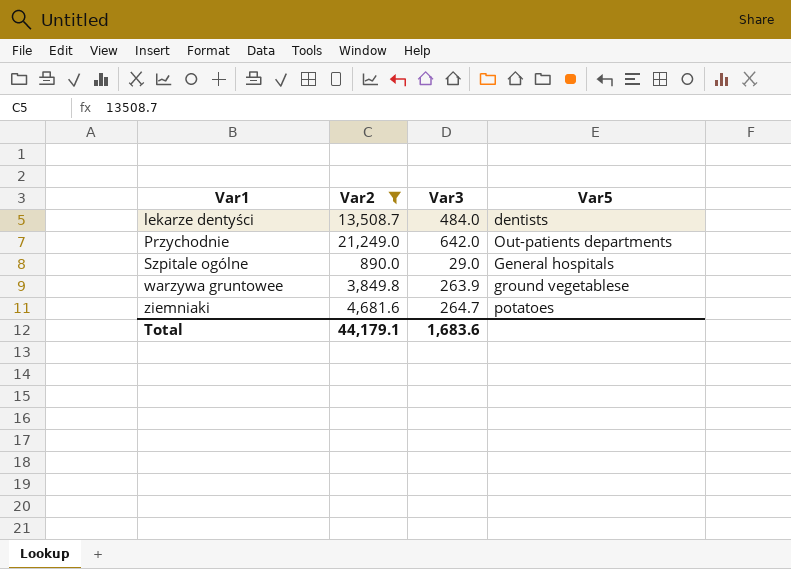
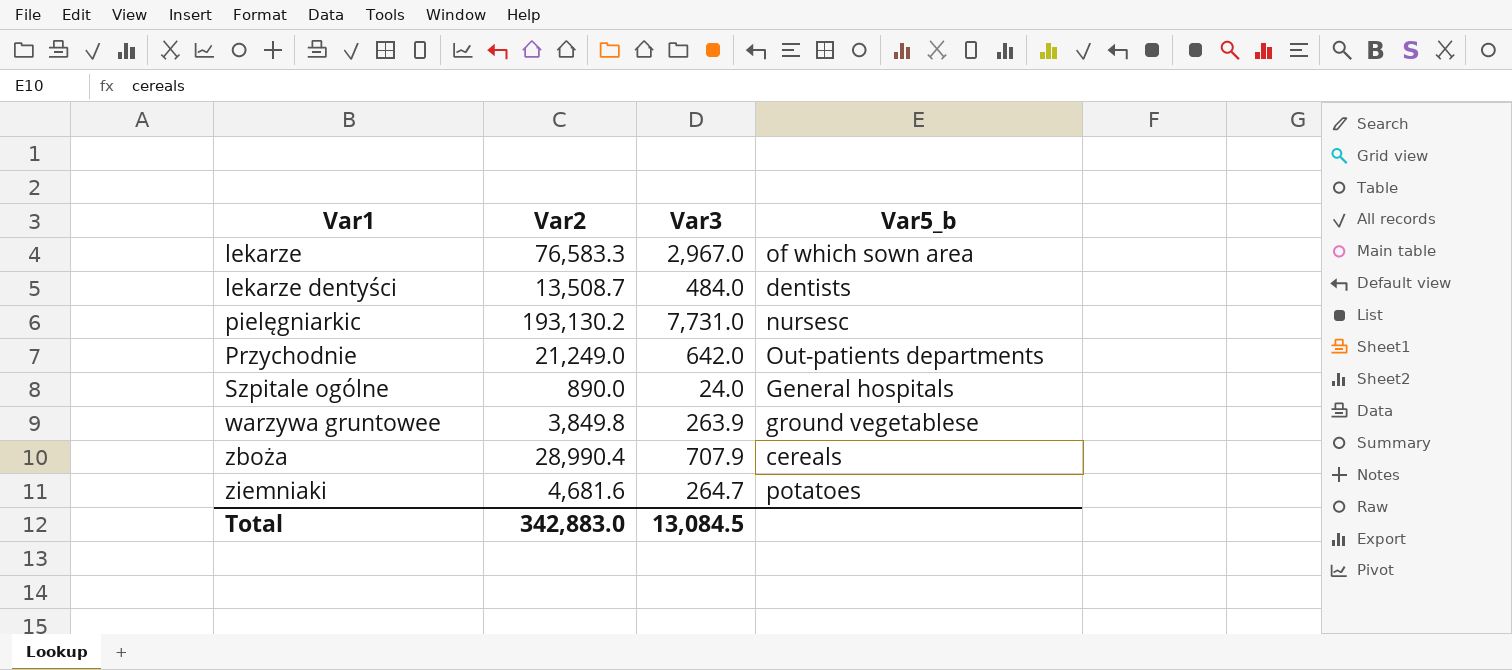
filter: Var2 <= 21,249.0 -> none
column name: Var5 -> Var5_b
Szpitale ogólne | Var3: 29.0 -> 24.0
Total | Var2: 44,179.1 -> 342,883.0
Total | Var3: 1,683.6 -> 13,084.5

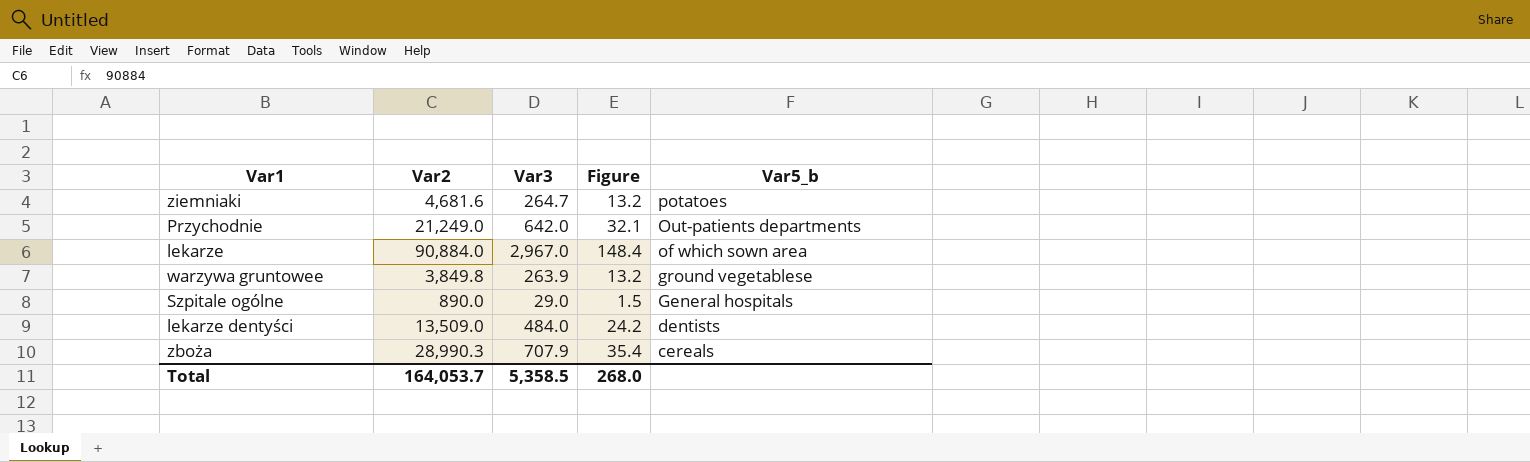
row order: Var1 ascending -> Var5_b descending
column Figure | formula: none -> [Var3] * 0.05
row pielęgniarkic: 193,130.2 | 7,731.0 | nursesc -> none
lekarze | Var2: 76,583.3 -> 90,884.0
Szpitale ogólne | Var3: 24.0 -> 29.0
lekarze dentyści | Var2: 13,508.7 -> 13,509.0
zboża | Var2: 28,990.4 -> 28,990.3
Total | Var2: 342,883.0 -> 164,053.7
Total | Var3: 13,084.5 -> 5,358.5

